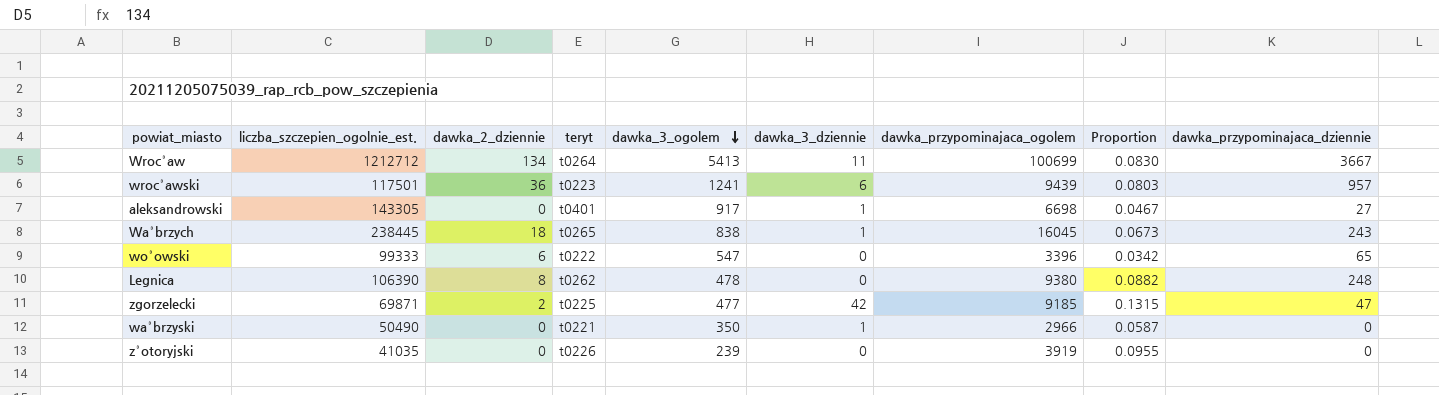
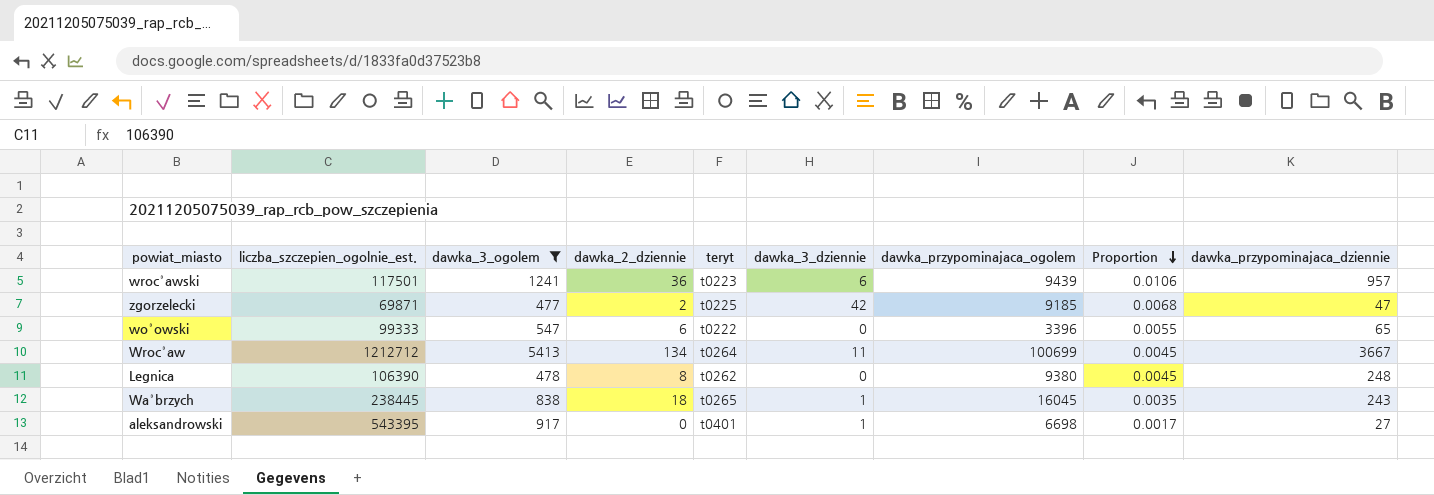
filter: none -> dawka_3_ogolem >= 477
row order: dawka_3_ogolem descending -> Proportion descending
column dawka_3_ogolem | position: 5 -> 3
column Proportion | formula: [dawka_przypominajaca_ogolem] / [liczba_szczepien_ogolnie_est.] -> [dawka_3_ogolem] / [liczba_szczepien_ogolnie_est.]
aleksandrowski | liczba_szczepien_ogolnie_est.: 143305 -> 543395

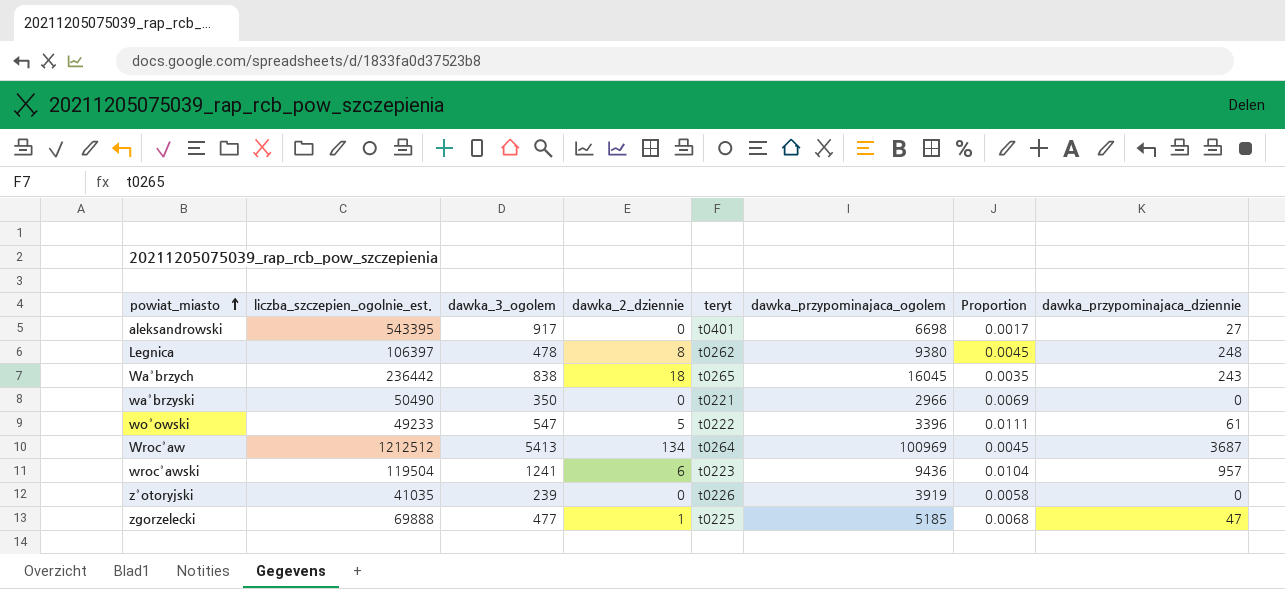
filter: dawka_3_ogolem >= 477 -> none
row order: Proportion descending -> powiat_miasto ascending
column dawka_3_dziennie | position: 6 -> none
Legnica | liczba_szczepien_ogolnie_est.: 106390 -> 106397
Wa³brzych | liczba_szczepien_ogolnie_est.: 238445 -> 236442
wo³owski | liczba_szczepien_ogolnie_est.: 99333 -> 49233
wo³owski | dawka_2_dziennie: 6 -> 5
wo³owski | Proportion: 0.0055 -> 0.0111
wo³owski | dawka_przypominajaca_dziennie: 65 -> 61
Wroc³aw | liczba_szczepien_ogolnie_est.: 1212712 -> 1212512
Wroc³aw | dawka_przypominajaca_ogolem: 100699 -> 100969
Wroc³aw | dawka_przypominajaca_dziennie: 3667 -> 3687
wroc³awski | liczba_szczepien_ogolnie_est.: 117501 -> 119504
wroc³awski | dawka_2_dziennie: 36 -> 6
wroc³awski | dawka_przypominajaca_ogolem: 9439 -> 9436
wroc³awski | Proportion: 0.0106 -> 0.0104
zgorzelecki | liczba_szczepien_ogolnie_est.: 69871 -> 69888
zgorzelecki | dawka_2_dziennie: 2 -> 1
zgorzelecki | dawka_przypominajaca_ogolem: 9185 -> 5185

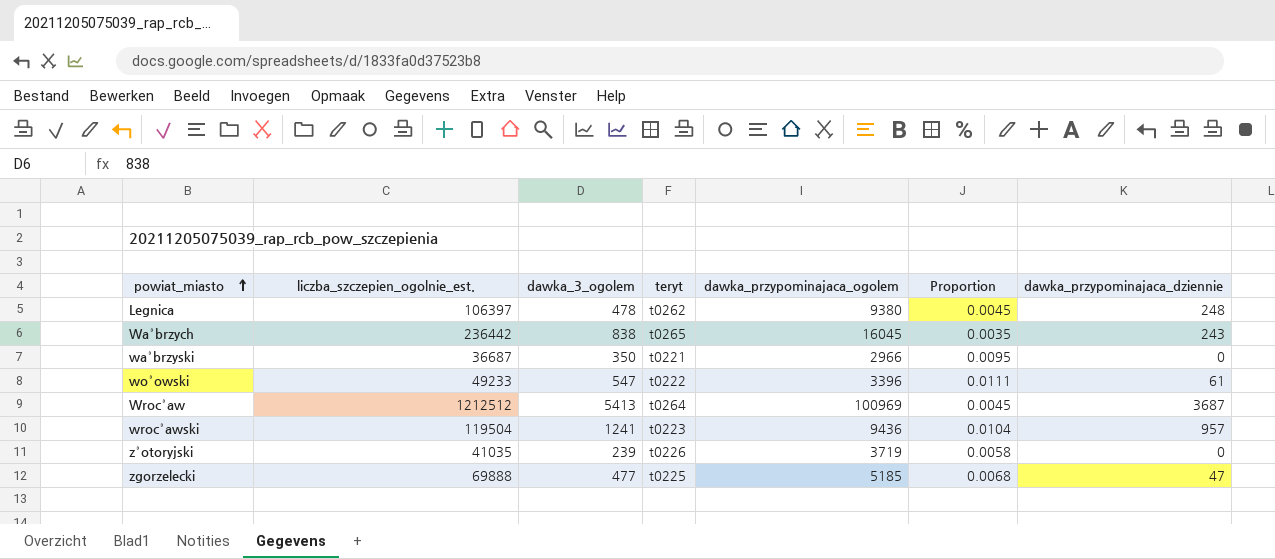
column dawka_2_dziennie | position: 4 -> none
row aleksandrowski: 543395 | 917 | 0 | t0401 | 6698 | 0.0017 | 27 -> none
wa³brzyski | liczba_szczepien_ogolnie_est.: 50490 -> 36687
wa³brzyski | Proportion: 0.0069 -> 0.0095
z³otoryjski | dawka_przypominajaca_ogolem: 3919 -> 3719

